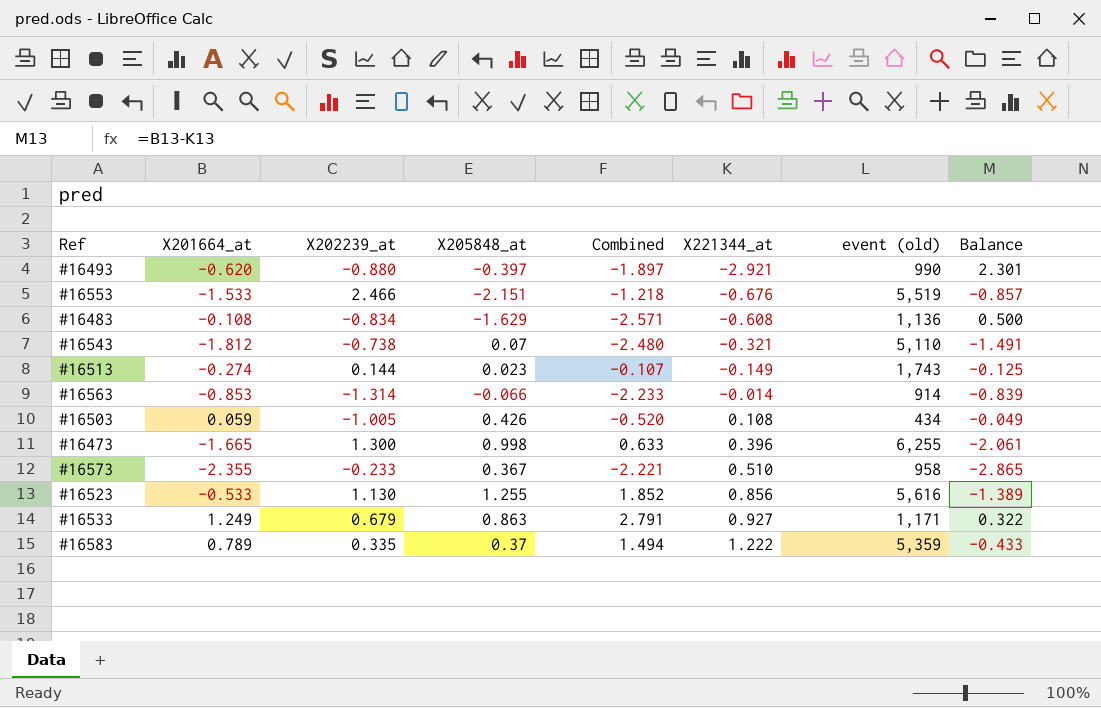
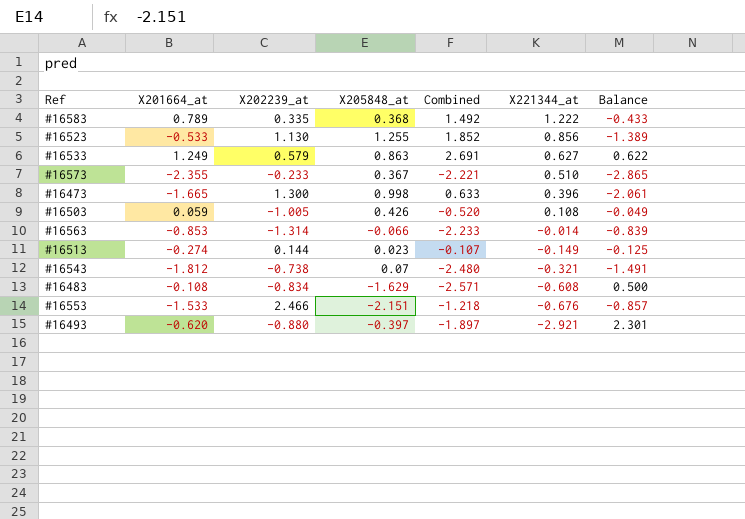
row order: X221344_at ascending -> X221344_at descending
column event (old) | position: 7 -> none
#16583 | X205848_at: 0.37 -> 0.368
#16583 | Combined: 1.494 -> 1.492
#16533 | X202239_at: 0.679 -> 0.579
#16533 | Combined: 2.791 -> 2.691
#16533 | X221344_at: 0.927 -> 0.627
#16533 | Balance: 0.322 -> 0.622

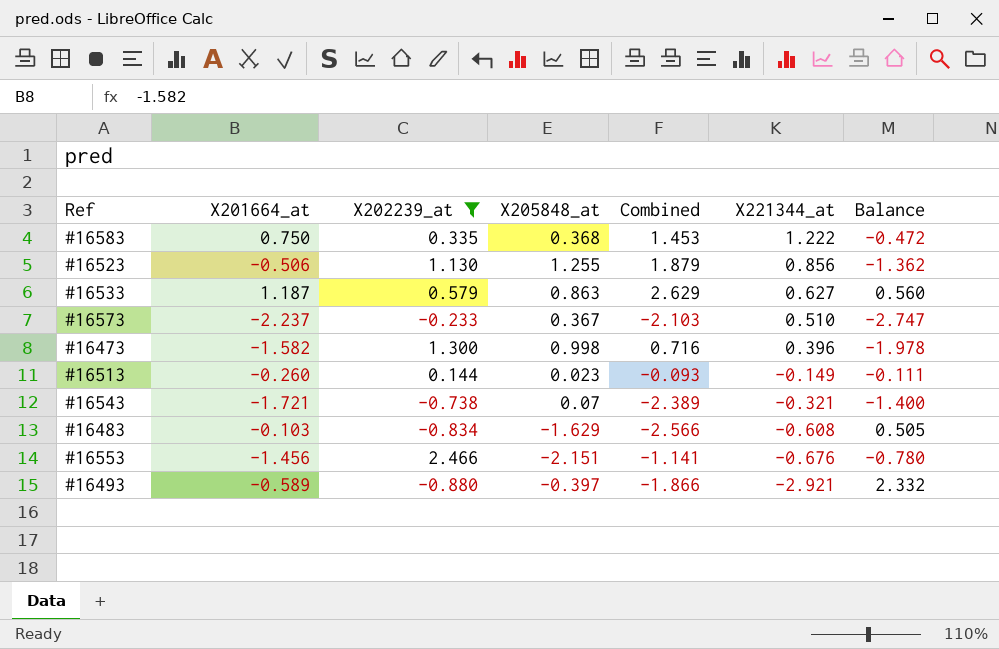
filter: none -> X202239_at >= -0.880
#16583 | X201664_at: 0.789 -> 0.750
#16583 | Combined: 1.492 -> 1.453
#16583 | Balance: -0.433 -> -0.472
#16523 | X201664_at: -0.533 -> -0.506
#16523 | Combined: 1.852 -> 1.879
#16523 | Balance: -1.389 -> -1.362
#16533 | X201664_at: 1.249 -> 1.187
#16533 | Combined: 2.691 -> 2.629
#16533 | Balance: 0.622 -> 0.560
#16573 | X201664_at: -2.355 -> -2.237
#16573 | Combined: -2.221 -> -2.103
#16573 | Balance: -2.865 -> -2.747
#16473 | X201664_at: -1.665 -> -1.582
#16473 | Combined: 0.633 -> 0.716
#16473 | Balance: -2.061 -> -1.978
#16513 | X201664_at: -0.274 -> -0.260
#16513 | Combined: -0.107 -> -0.093
#16513 | Balance: -0.125 -> -0.111
#16543 | X201664_at: -1.812 -> -1.721
#16543 | Combined: -2.480 -> -2.389
#16543 | Balance: -1.491 -> -1.400
#16483 | X201664_at: -0.108 -> -0.103
#16483 | Combined: -2.571 -> -2.566
#16483 | Balance: 0.500 -> 0.505
#16553 | X201664_at: -1.533 -> -1.456
#16553 | Combined: -1.218 -> -1.141
#16553 | Balance: -0.857 -> -0.780
#16493 | X201664_at: -0.620 -> -0.589
#16493 | Combined: -1.897 -> -1.866
#16493 | Balance: 2.301 -> 2.332

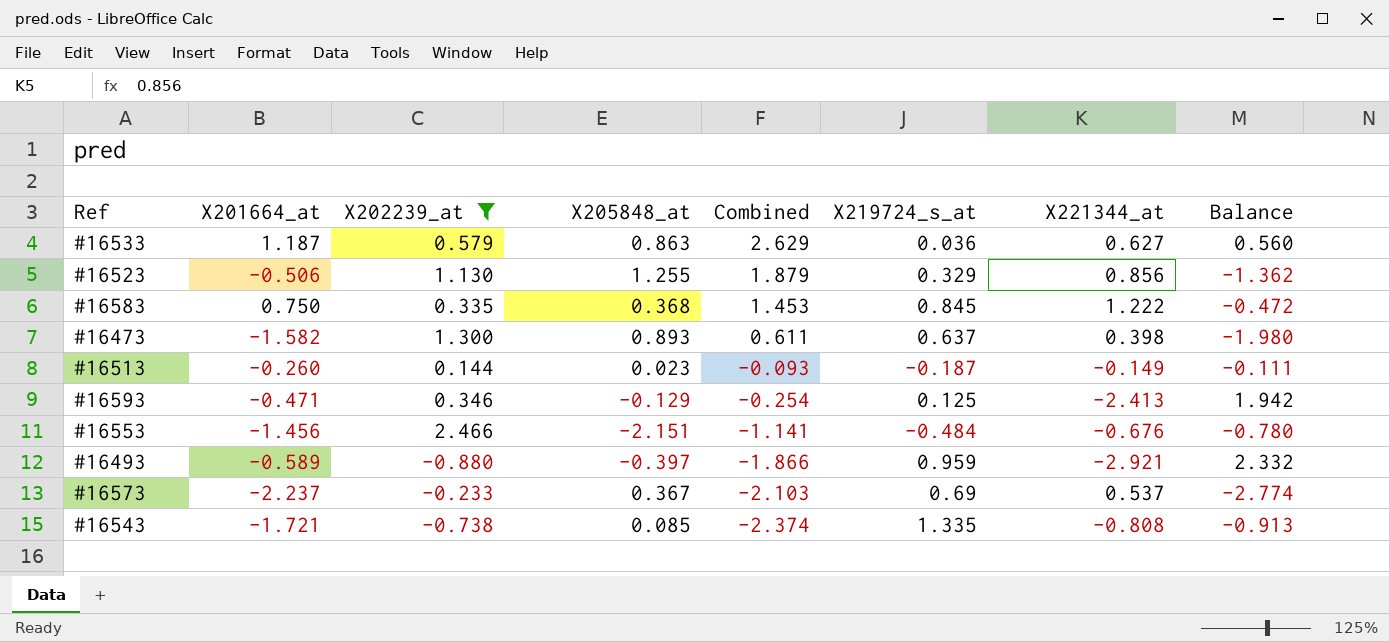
row order: X221344_at descending -> Combined descending
column X219724_s_at | position: none -> 6
row #16483: -0.103 | -0.834 | -1.629 | -2.566 | -0.608 | 0.505 -> none
#16473 | X205848_at: 0.998 -> 0.893
#16473 | Combined: 0.716 -> 0.611
#16473 | X221344_at: 0.396 -> 0.398
#16473 | Balance: -1.978 -> -1.980
row #16593: none -> -0.471 | 0.346 | -0.129 | -0.254 | 0.125 | -2.413 | 1.942
#16573 | X221344_at: 0.510 -> 0.537
#16573 | Balance: -2.747 -> -2.774
#16543 | X205848_at: 0.07 -> 0.085
#16543 | Combined: -2.389 -> -2.374
#16543 | X221344_at: -0.321 -> -0.808
#16543 | Balance: -1.400 -> -0.913

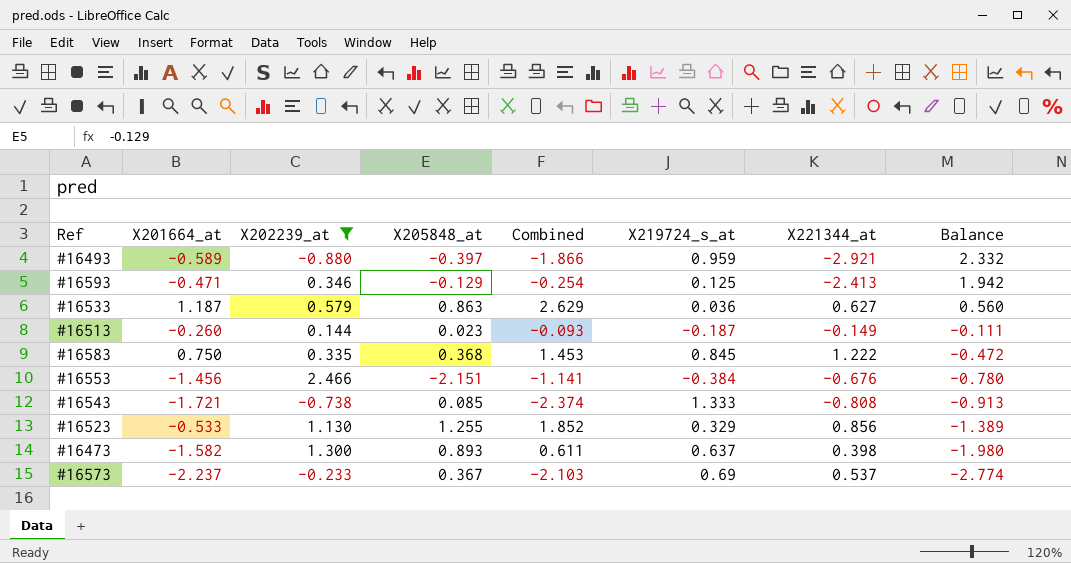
row order: Combined descending -> Balance descending
#16553 | X219724_s_at: -0.484 -> -0.384
#16543 | X219724_s_at: 1.335 -> 1.333
#16523 | X201664_at: -0.506 -> -0.533
#16523 | Combined: 1.879 -> 1.852
#16523 | Balance: -1.362 -> -1.389

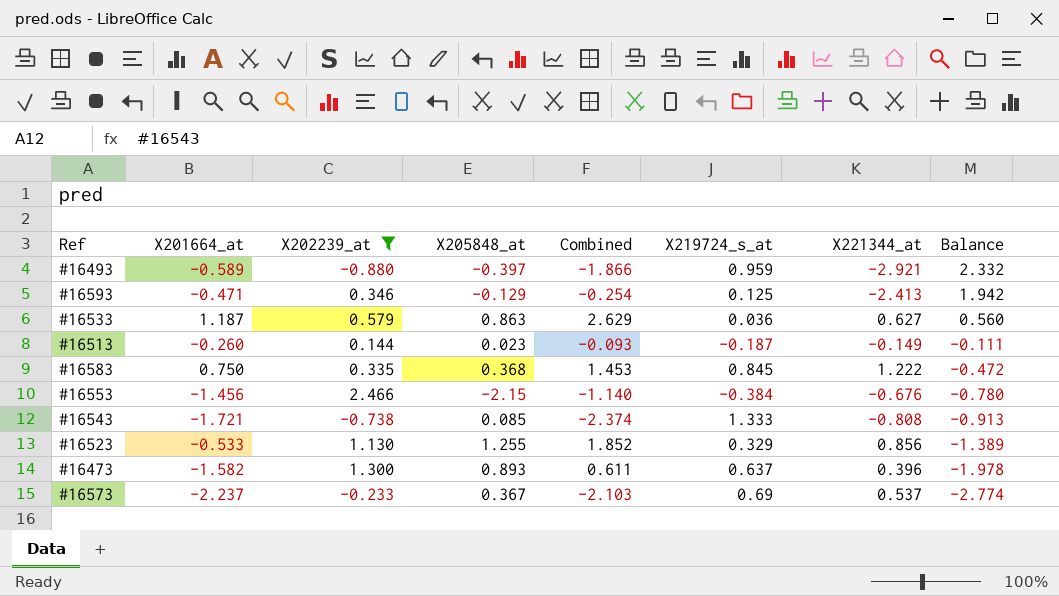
#16553 | X205848_at: -2.151 -> -2.15
#16553 | Combined: -1.141 -> -1.140
#16473 | X221344_at: 0.398 -> 0.396
#16473 | Balance: -1.980 -> -1.978

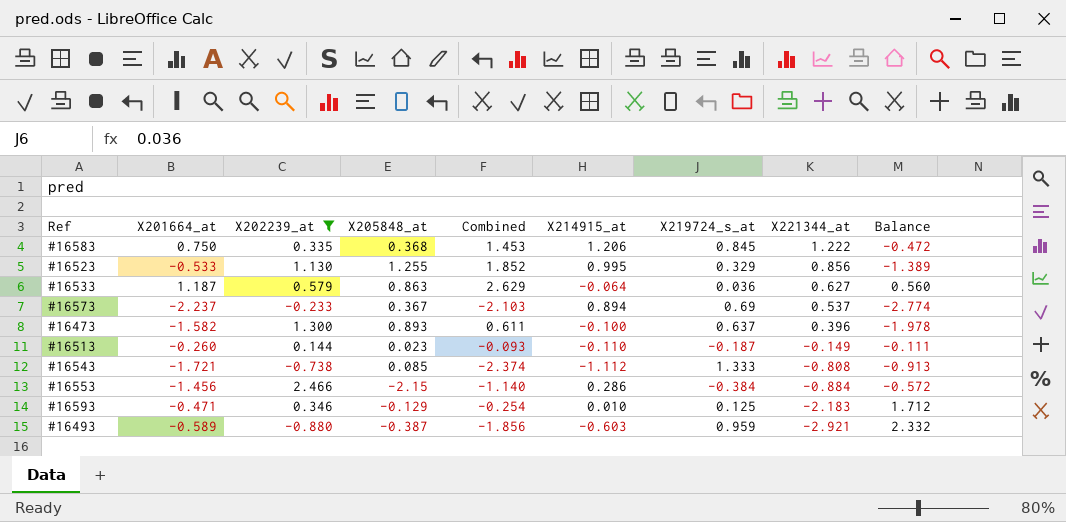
row order: Balance descending -> X221344_at descending
column X214915_at | position: none -> 6
#16553 | X221344_at: -0.676 -> -0.884
#16553 | Balance: -0.780 -> -0.572
#16593 | X221344_at: -2.413 -> -2.183
#16593 | Balance: 1.942 -> 1.712
#16493 | X205848_at: -0.397 -> -0.387
#16493 | Combined: -1.866 -> -1.856

